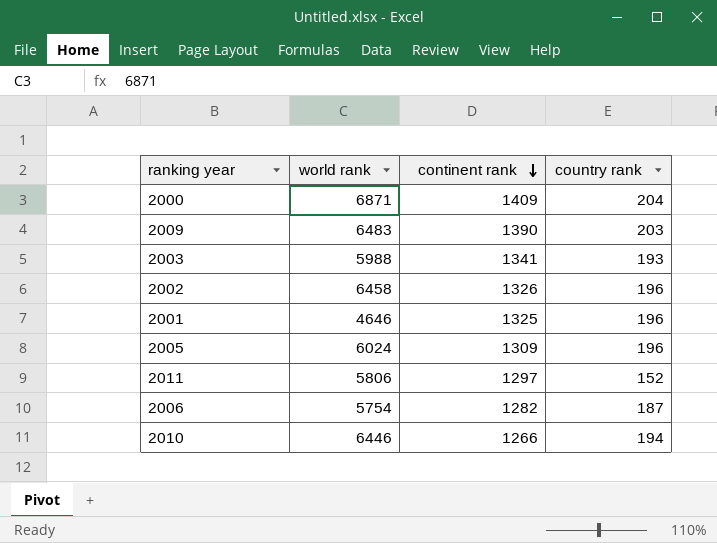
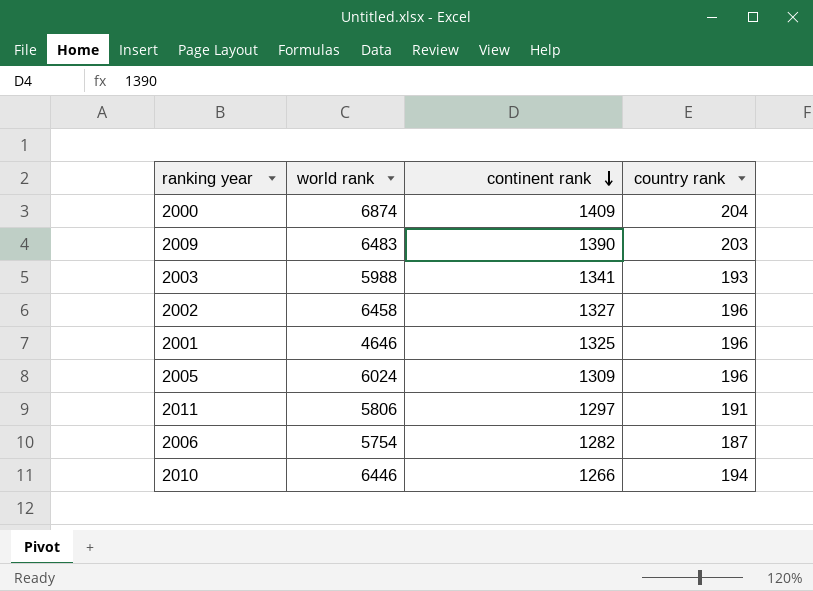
2000 | world rank: 6871 -> 6874
2002 | continent rank: 1326 -> 1327
2011 | country rank: 152 -> 191

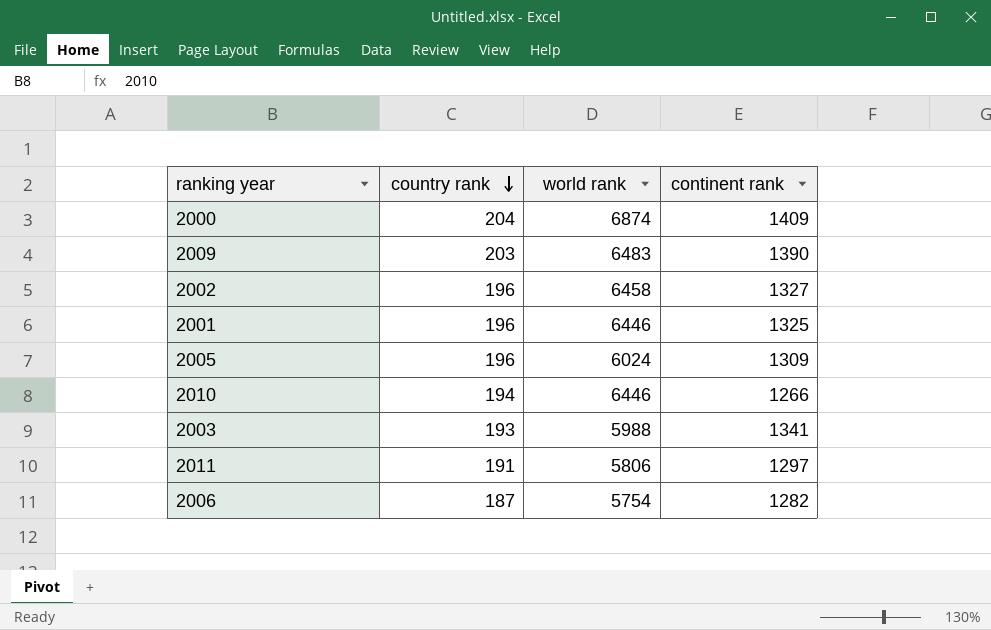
row order: continent rank descending -> country rank descending
column country rank | position: 4 -> 2
2001 | world rank: 4646 -> 6446

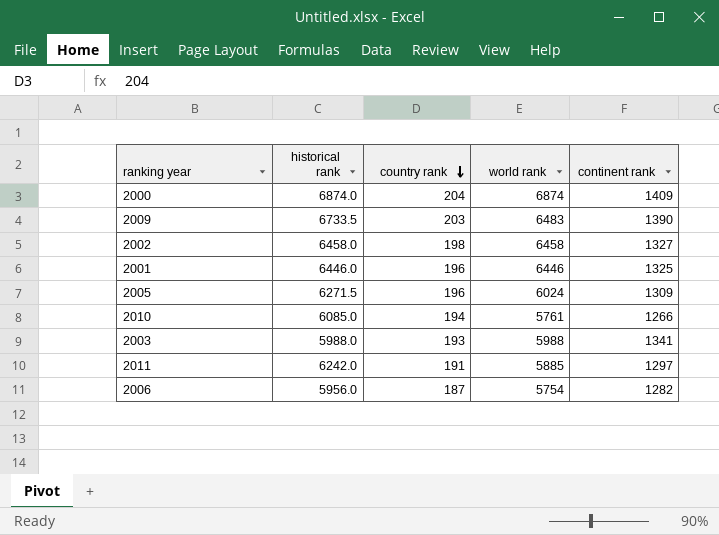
column historical rank | position: none -> 2
2002 | country rank: 196 -> 198
2010 | world rank: 6446 -> 5761
2011 | world rank: 5806 -> 5885

